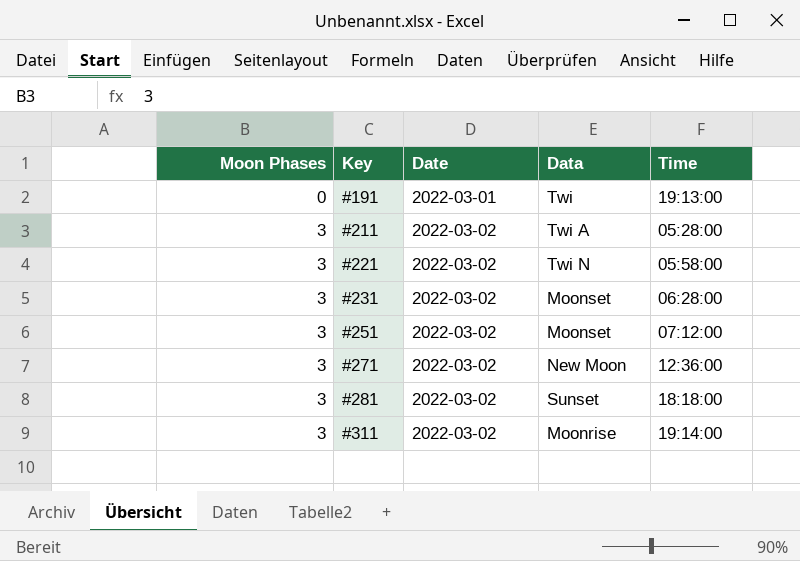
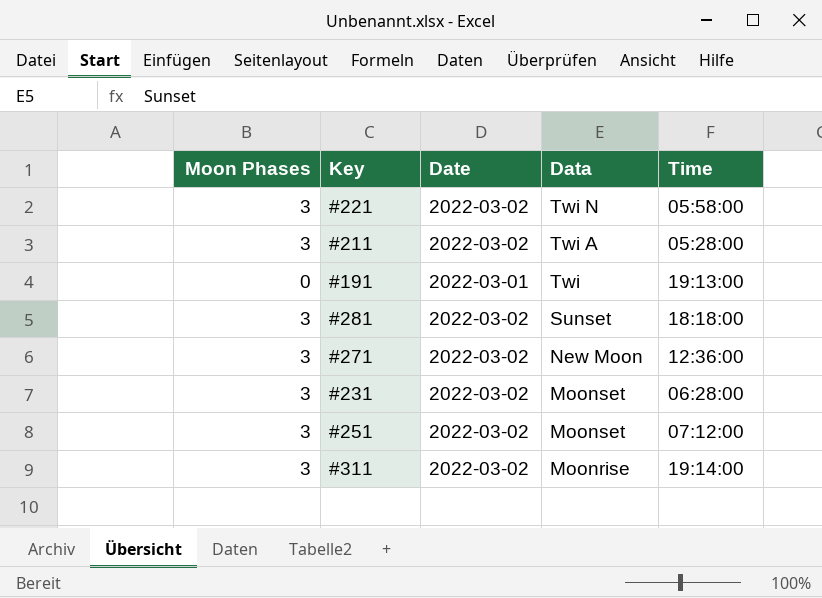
row order: Moon Phases ascending -> Data descending

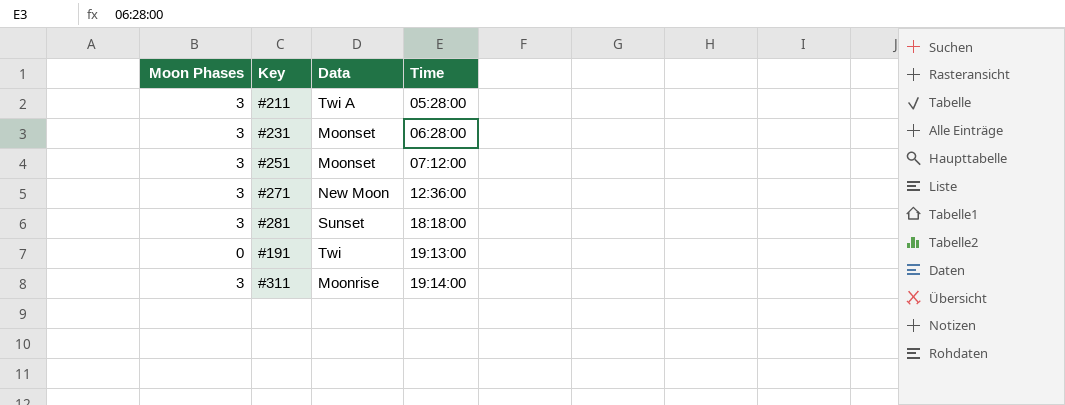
row order: Data descending -> Time ascending
column Date | position: 3 -> none
row #221: 3 | 2022-03-02 | Twi N | 05:58:00 -> none

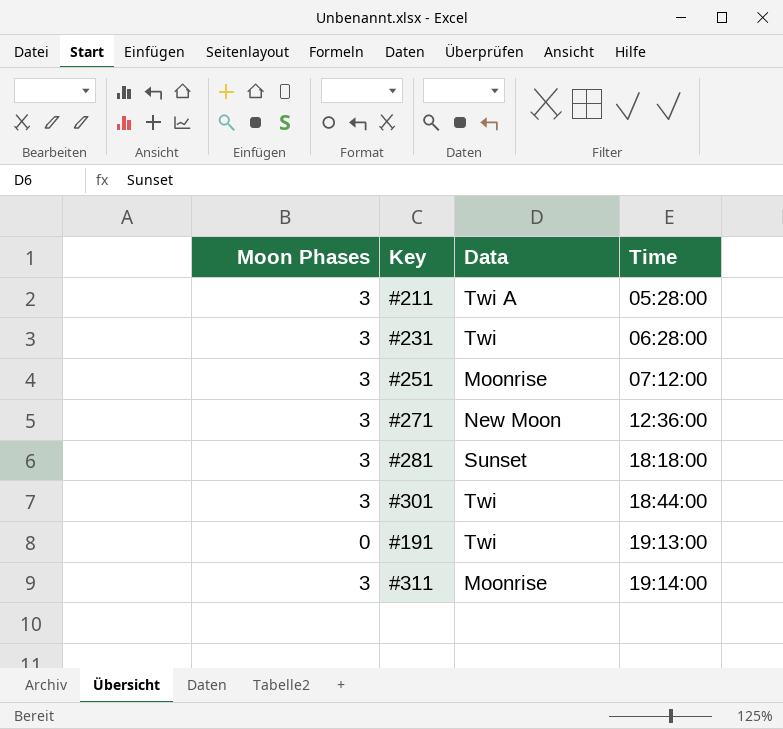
#231 | Data: Moonset -> Twi
#251 | Data: Moonset -> Moonrise
row #301: none -> 3 | Twi | 18:44:00

